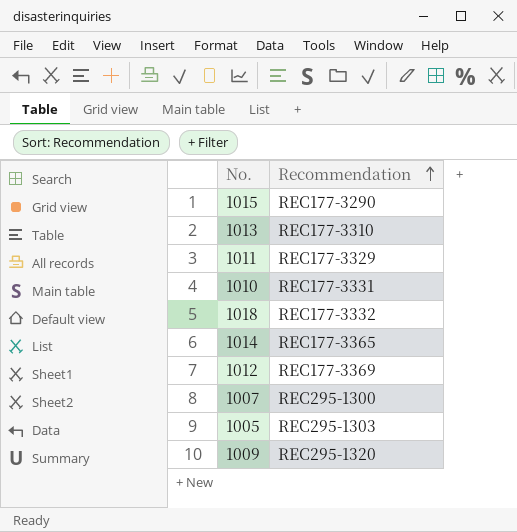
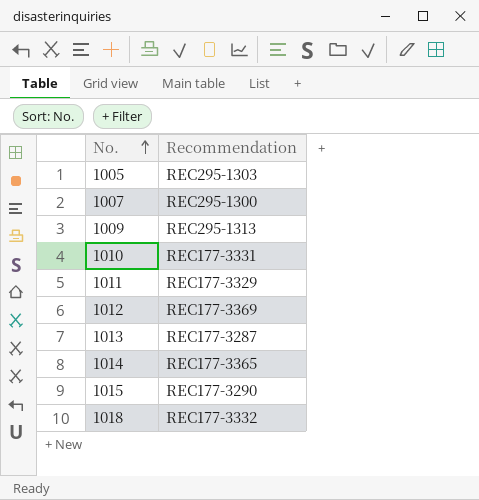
row order: Recommendation ascending -> No. ascending
1009 | Recommendation: REC295-1320 -> REC295-1313
1013 | Recommendation: REC177-3310 -> REC177-3287

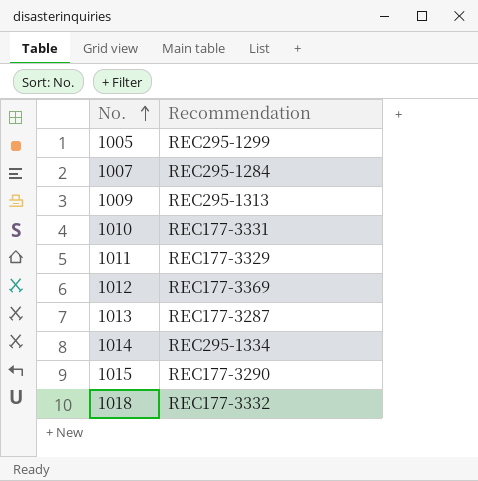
1005 | Recommendation: REC295-1303 -> REC295-1299
1007 | Recommendation: REC295-1300 -> REC295-1284
1014 | Recommendation: REC177-3365 -> REC295-1334

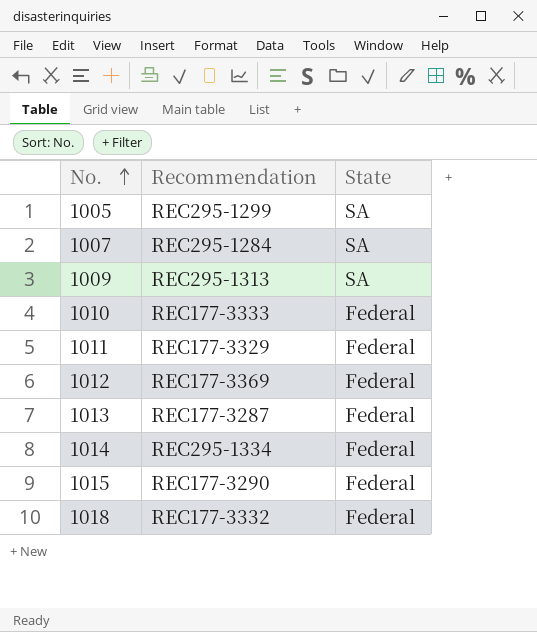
column State | position: none -> 3
1010 | Recommendation: REC177-3331 -> REC177-3333

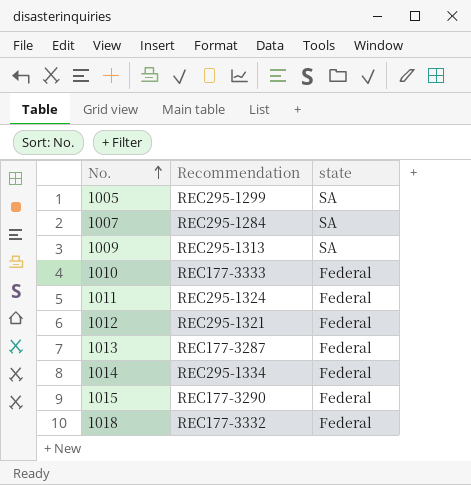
column name: State -> state
1011 | Recommendation: REC177-3329 -> REC295-1324
1012 | Recommendation: REC177-3369 -> REC295-1321

